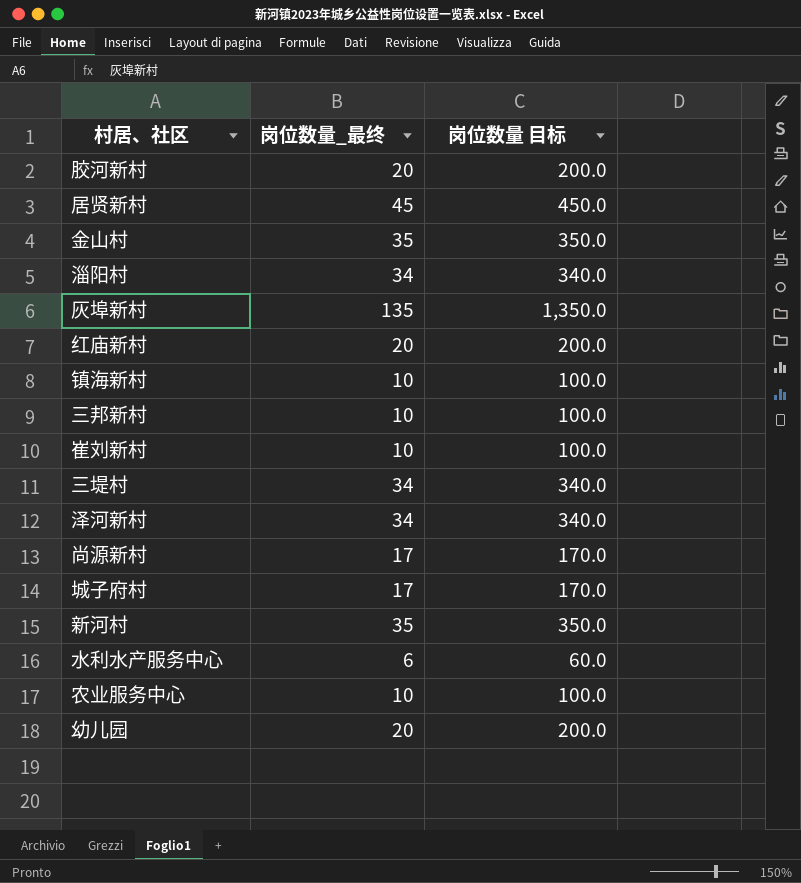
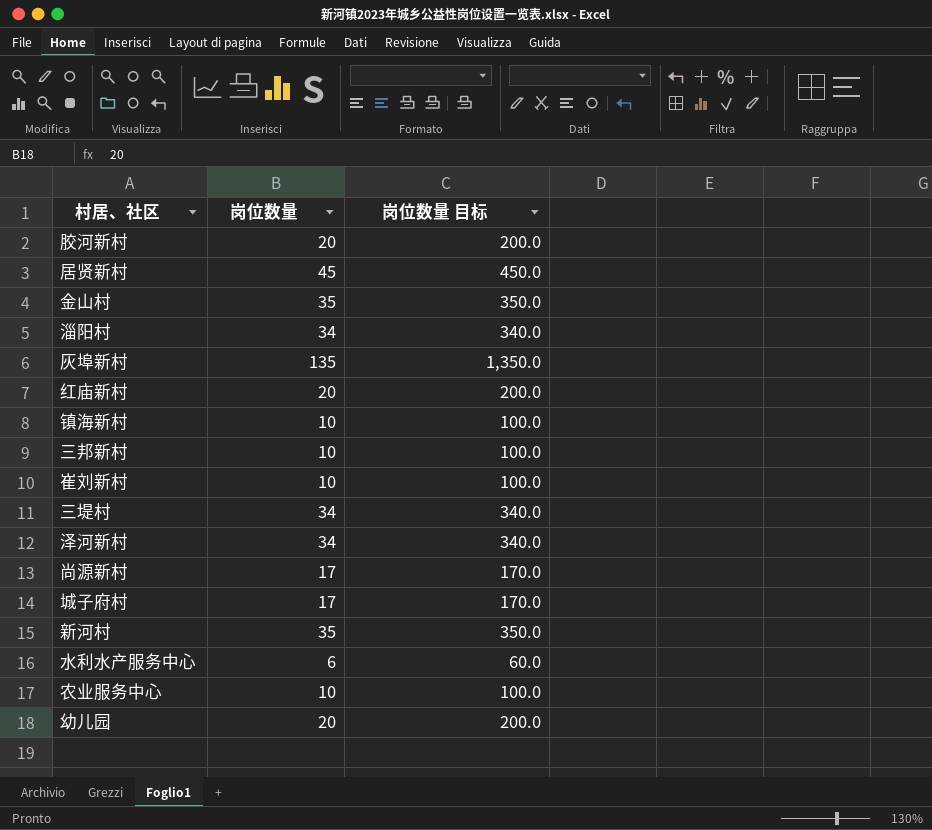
column name: 岗位数量_最终 -> 岗位数量

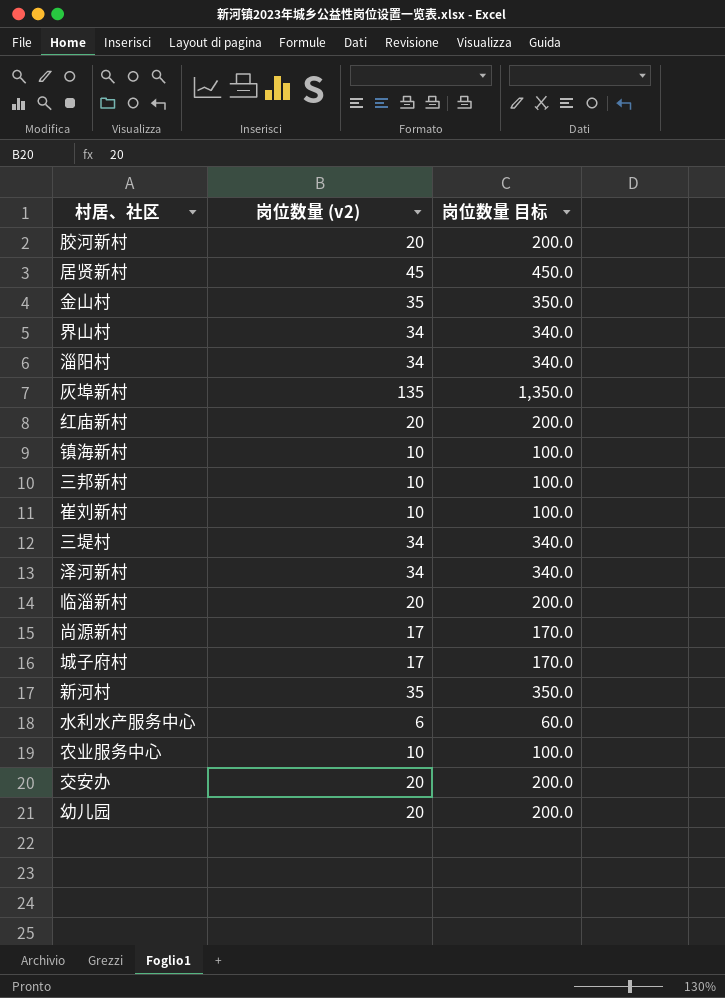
column name: 岗位数量 -> 岗位数量 (v2)
row 界山村: none -> 34 | 340.0
row 临淄新村: none -> 20 | 200.0
row 交安办: none -> 20 | 200.0

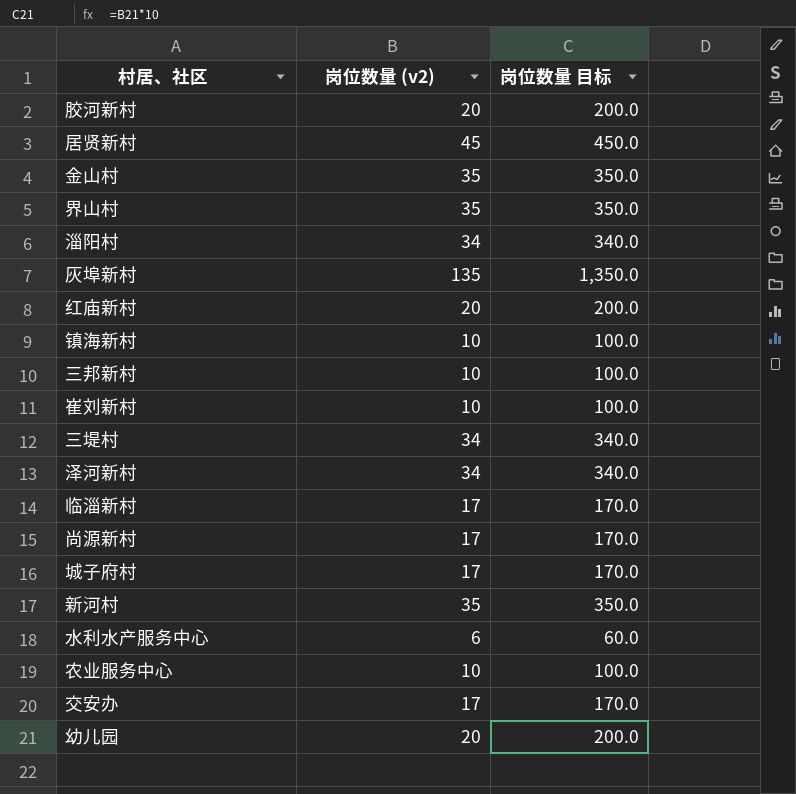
界山村 | 岗位数量 (v2): 34 -> 35
界山村 | 岗位数量 目标: 340.0 -> 350.0
临淄新村 | 岗位数量 (v2): 20 -> 17
临淄新村 | 岗位数量 目标: 200.0 -> 170.0
交安办 | 岗位数量 (v2): 20 -> 17
交安办 | 岗位数量 目标: 200.0 -> 170.0

